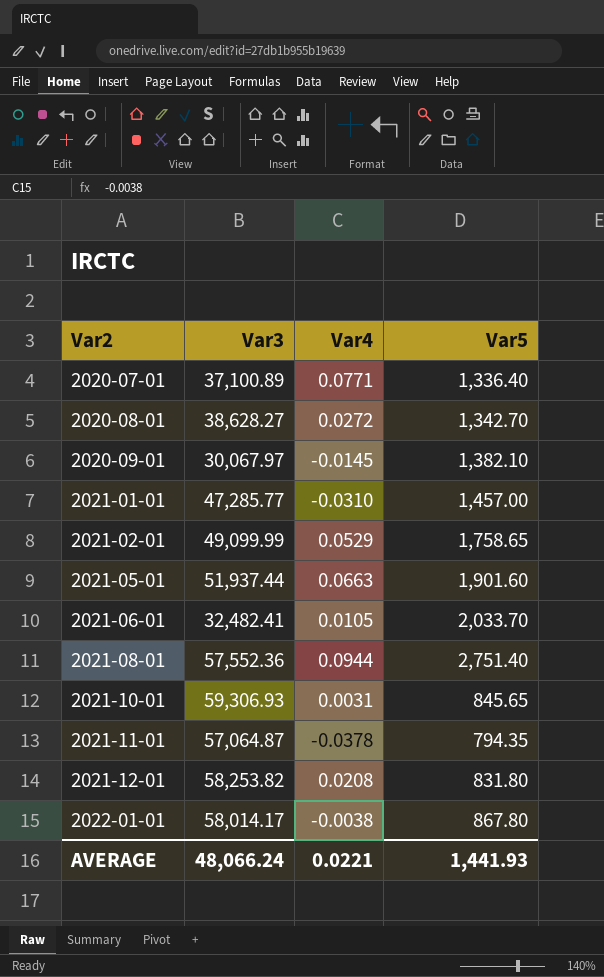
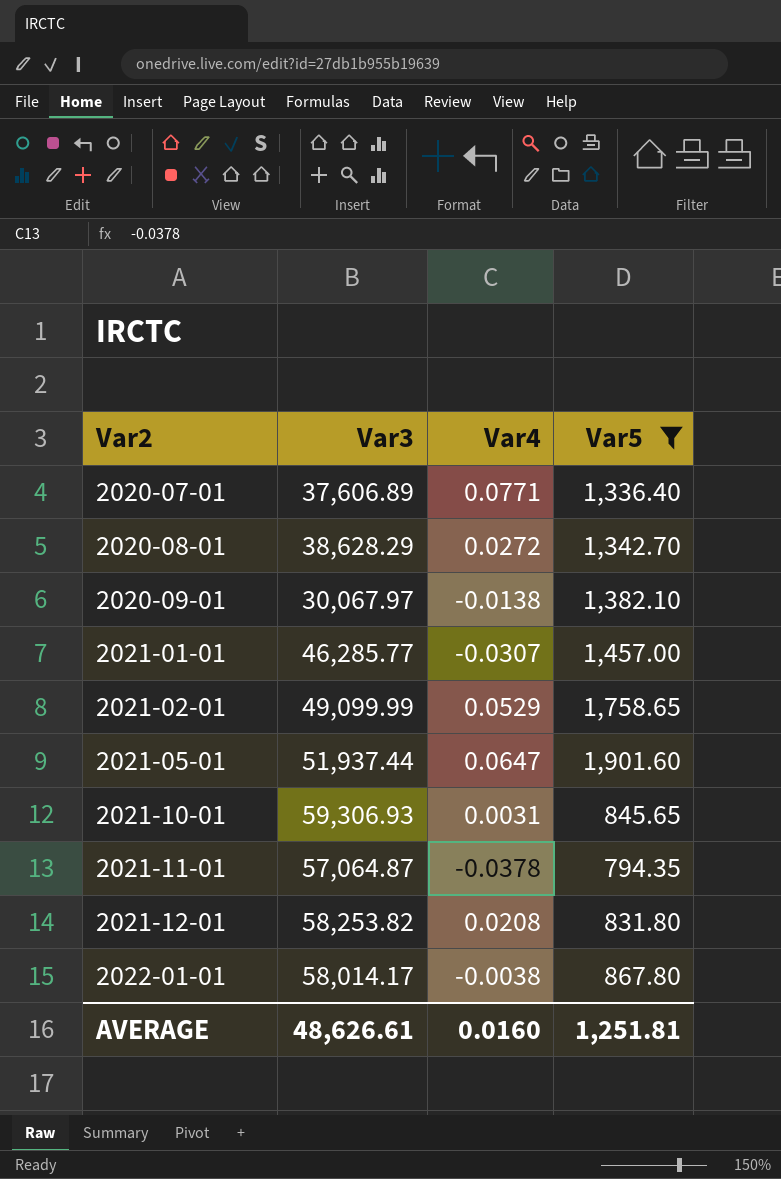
filter: none -> Var5 <= 1,901.60
2020-07-01 | Var3: 37,100.89 -> 37,606.89
2020-08-01 | Var3: 38,628.27 -> 38,628.29
2020-09-01 | Var4: -0.0145 -> -0.0138
2021-01-01 | Var3: 47,285.77 -> 46,285.77
2021-01-01 | Var4: -0.0310 -> -0.0307
2021-05-01 | Var4: 0.0663 -> 0.0647
AVERAGE | Var3: 48,066.24 -> 48,626.61
AVERAGE | Var4: 0.0221 -> 0.0160
AVERAGE | Var5: 1,441.93 -> 1,251.81

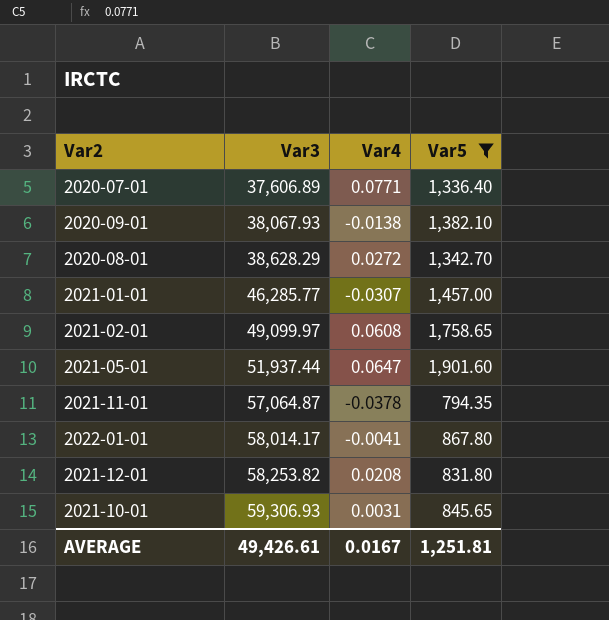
row order: Var2 ascending -> Var3 ascending
2020-09-01 | Var3: 30,067.97 -> 38,067.93
2021-02-01 | Var3: 49,099.99 -> 49,099.97
2021-02-01 | Var4: 0.0529 -> 0.0608
2022-01-01 | Var4: -0.0038 -> -0.0041
AVERAGE | Var3: 48,626.61 -> 49,426.61
AVERAGE | Var4: 0.0160 -> 0.0167

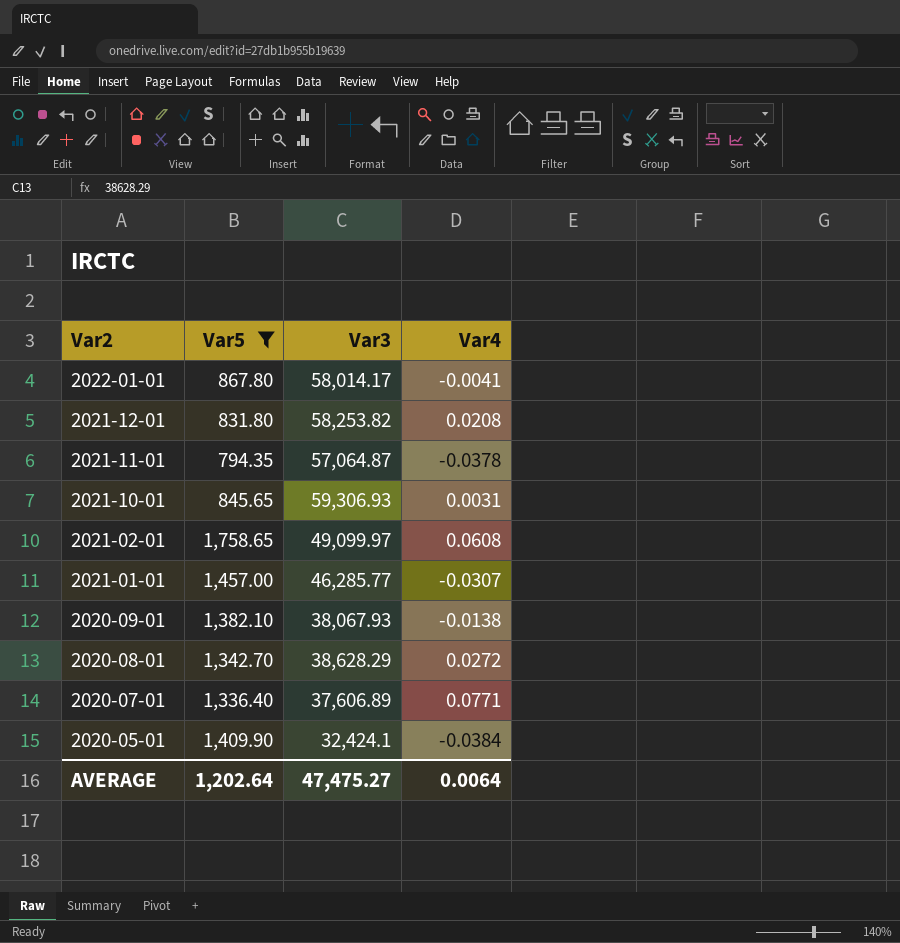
row order: Var3 ascending -> Var2 descending
column Var5 | position: 4 -> 2
row 2021-05-01: 51,937.44 | 0.0647 | 1,901.60 -> none
row 2020-05-01: none -> 1,409.90 | 32,424.1 | -0.0384
AVERAGE | Var5: 1,251.81 -> 1,202.64
AVERAGE | Var3: 49,426.61 -> 47,475.27
AVERAGE | Var4: 0.0167 -> 0.0064

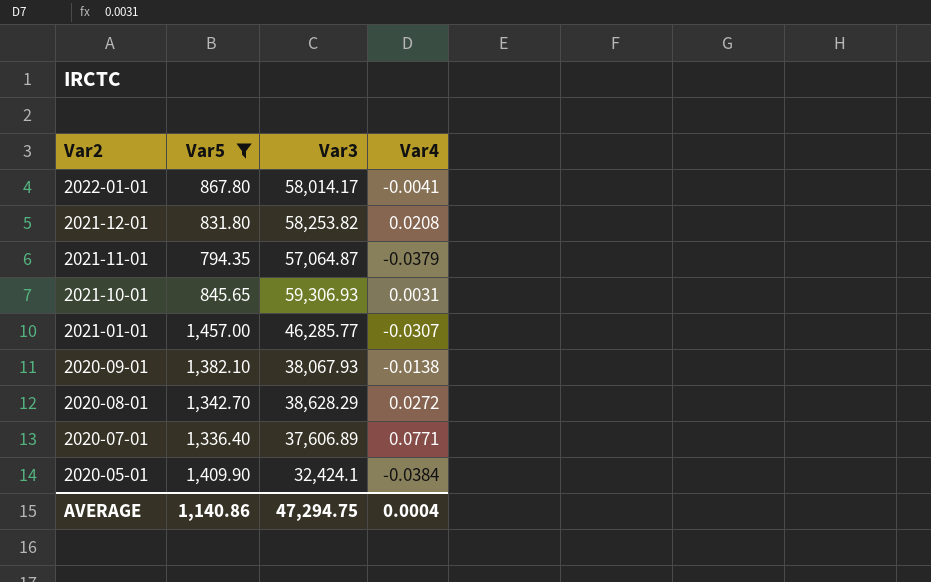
row 2021-02-01: 1,758.65 | 49,099.97 | 0.0608 -> none
2021-11-01 | Var4: -0.0378 -> -0.0379
AVERAGE | Var5: 1,202.64 -> 1,140.86
AVERAGE | Var3: 47,475.27 -> 47,294.75
AVERAGE | Var4: 0.0064 -> 0.0004

